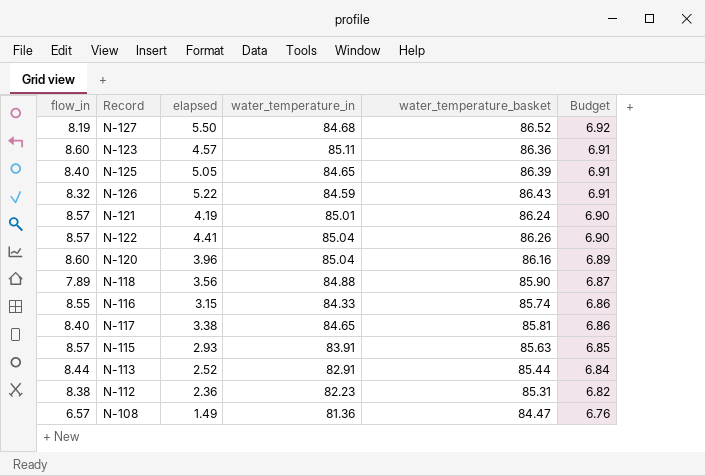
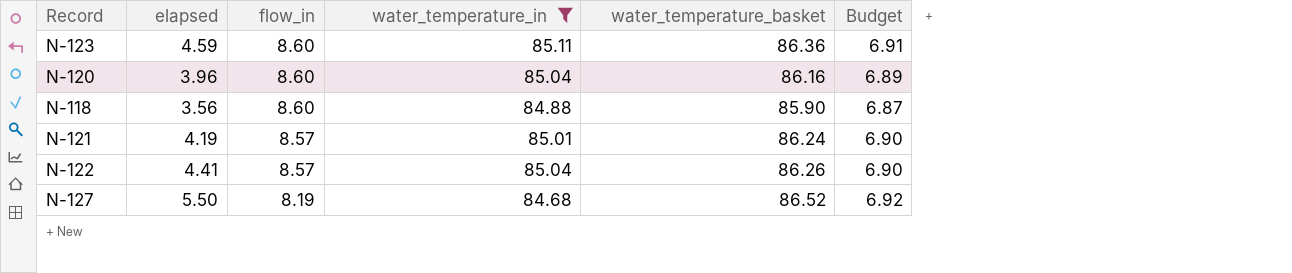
filter: none -> water_temperature_in >= 84.68
row order: Budget descending -> flow_in descending
column flow_in | position: 1 -> 3
N-123 | elapsed: 4.57 -> 4.59
N-118 | flow_in: 7.89 -> 8.60

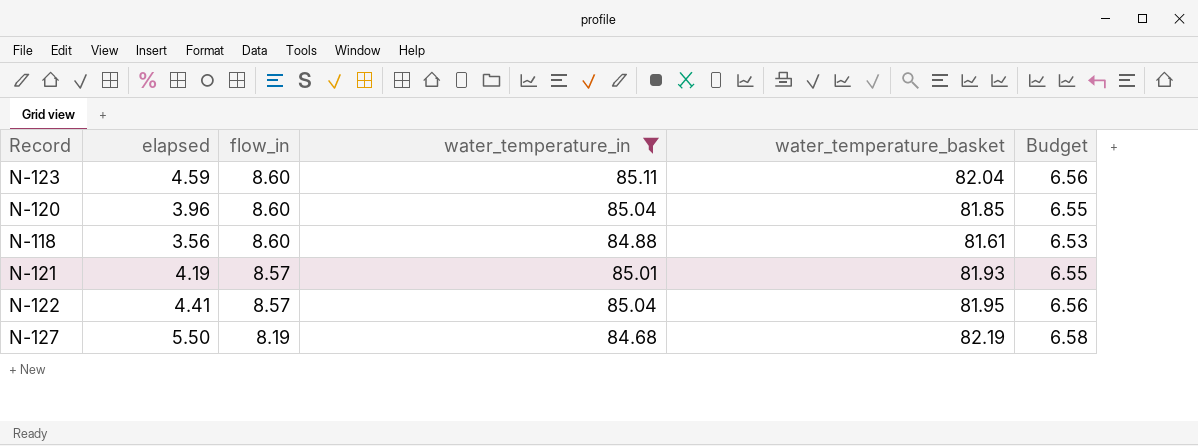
N-123 | water_temperature_basket: 86.36 -> 82.04
N-123 | Budget: 6.91 -> 6.56
N-120 | water_temperature_basket: 86.16 -> 81.85
N-120 | Budget: 6.89 -> 6.55
N-118 | water_temperature_basket: 85.90 -> 81.61
N-118 | Budget: 6.87 -> 6.53
N-121 | water_temperature_basket: 86.24 -> 81.93
N-121 | Budget: 6.90 -> 6.55
N-122 | water_temperature_basket: 86.26 -> 81.95
N-122 | Budget: 6.90 -> 6.56
N-127 | water_temperature_basket: 86.52 -> 82.19
N-127 | Budget: 6.92 -> 6.58

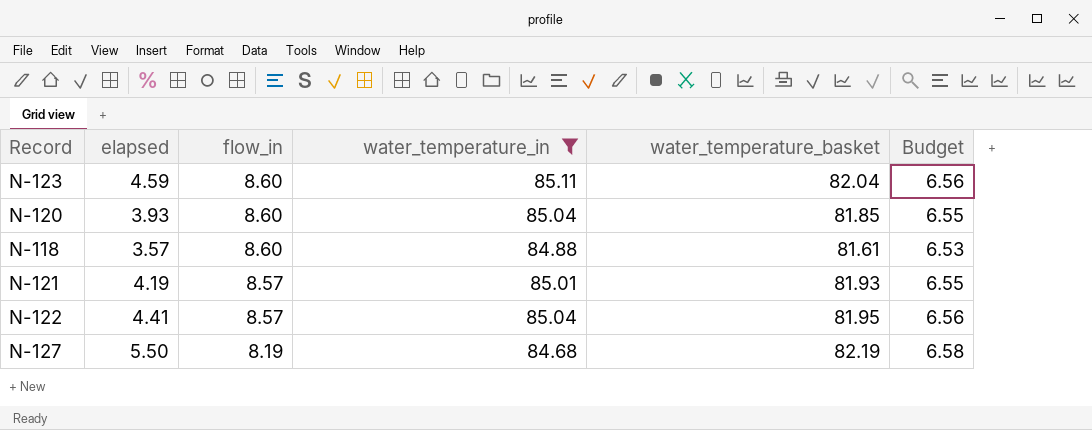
N-120 | elapsed: 3.96 -> 3.93
N-118 | elapsed: 3.56 -> 3.57

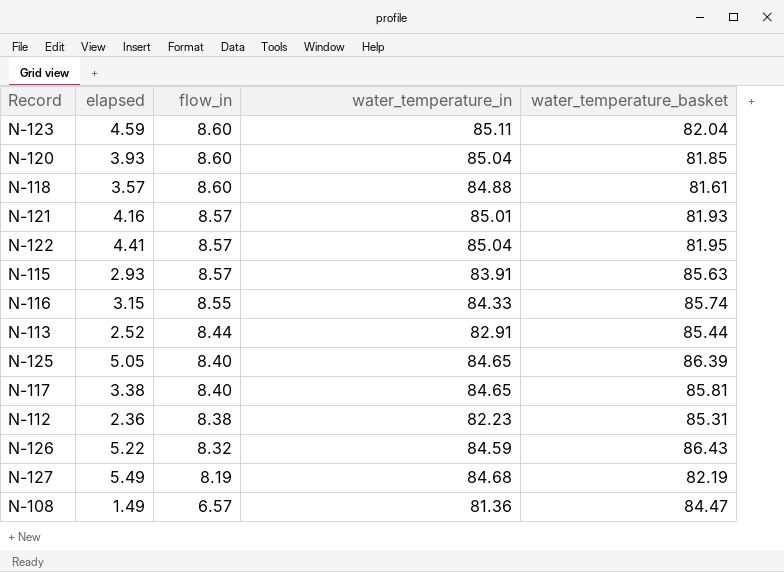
filter: water_temperature_in >= 84.68 -> none
column Budget | formula: [water_temperature_basket] * 0.08 -> none
N-121 | elapsed: 4.19 -> 4.16
N-127 | elapsed: 5.50 -> 5.49

